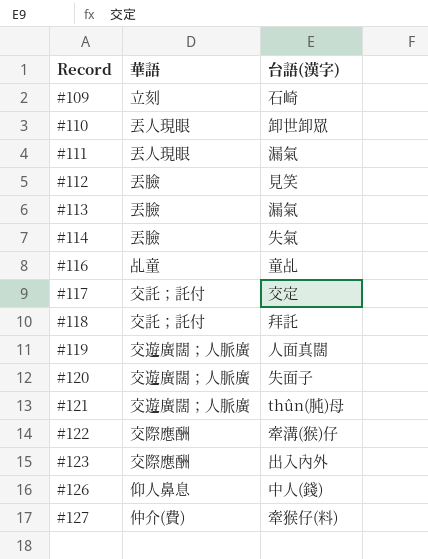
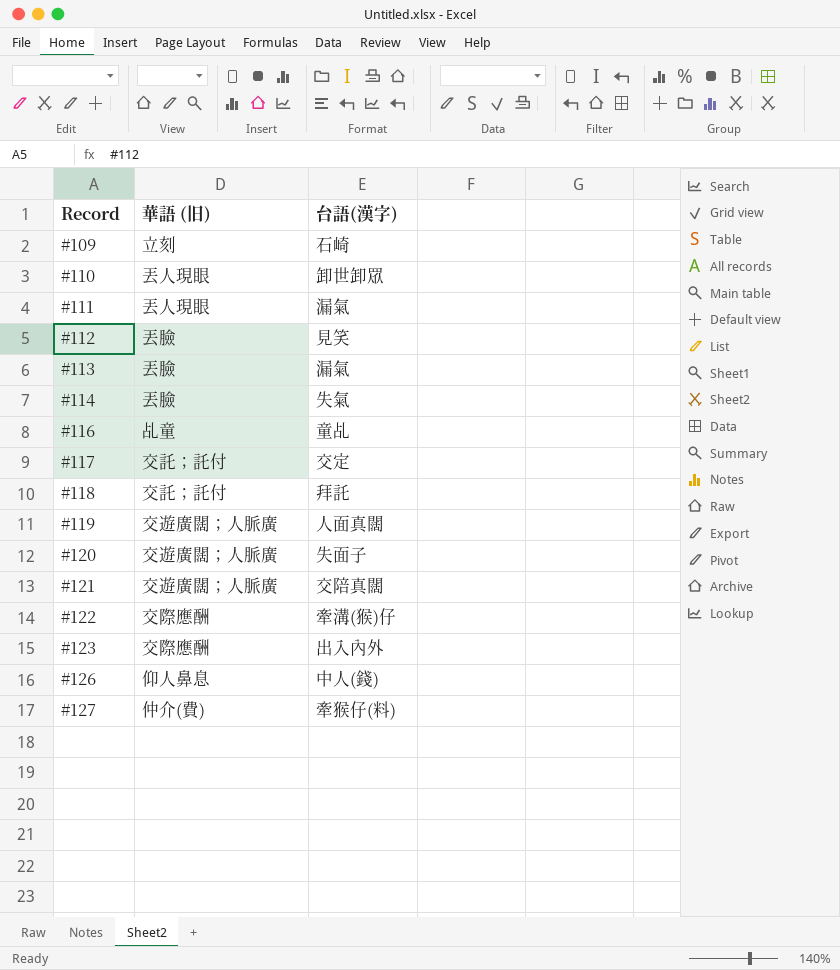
column name: 華語 -> 華語 (旧)
#121 | 台語(漢字): thûn(肫)母 -> 交陪真闊

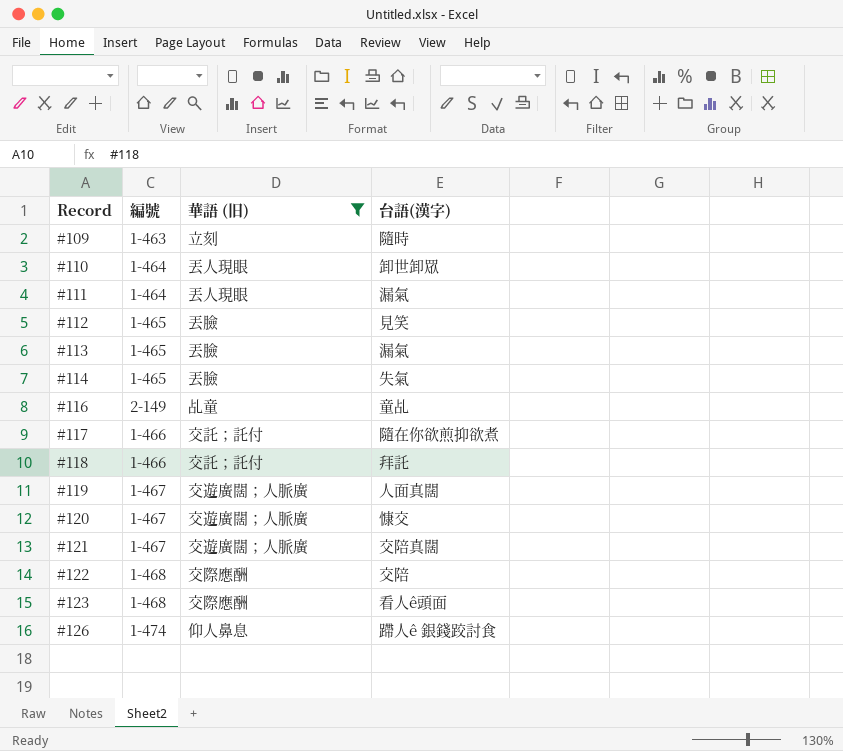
filter: none -> 華語 (旧) != 仲介(費)
column 編號 | position: none -> 2
#109 | 台語(漢字): 石崎 -> 隨時
#117 | 台語(漢字): 交定 -> 隨在你欲煎抑欲煮
#120 | 台語(漢字): 失面子 -> 慷交
#122 | 台語(漢字): 牽溝(猴)仔 -> 交陪
#123 | 台語(漢字): 出入內外 -> 看人ê頭面
#126 | 台語(漢字): 中人(錢) -> 蹛人ê 銀錢跤討食

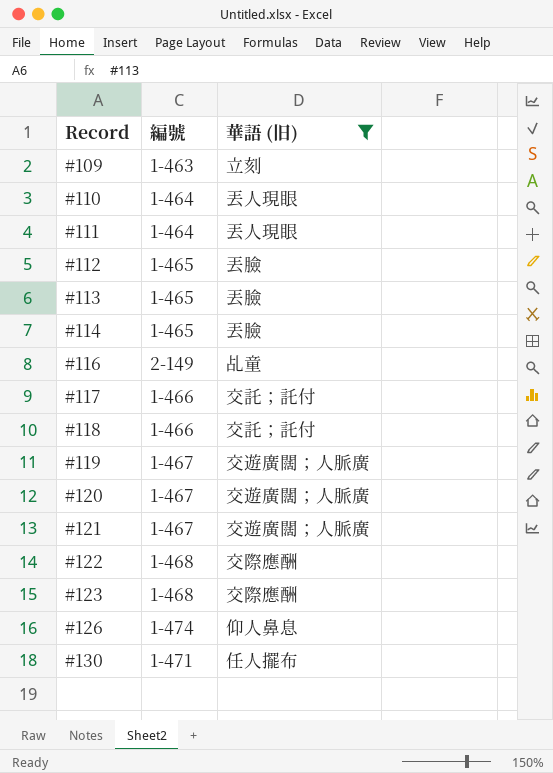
column 台語(漢字) | position: 4 -> none
row #130: none -> 1-471 | 任人擺布

